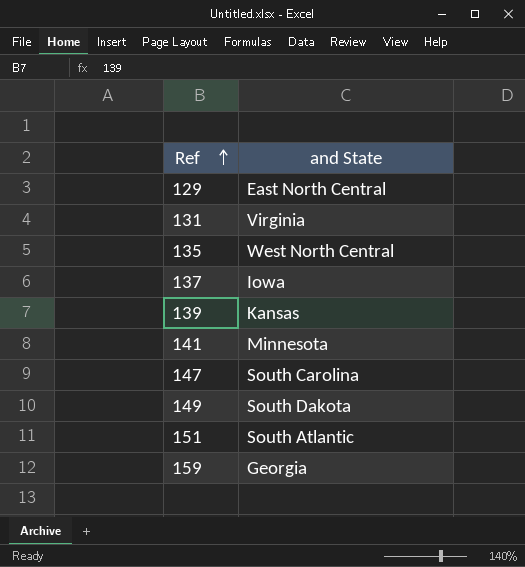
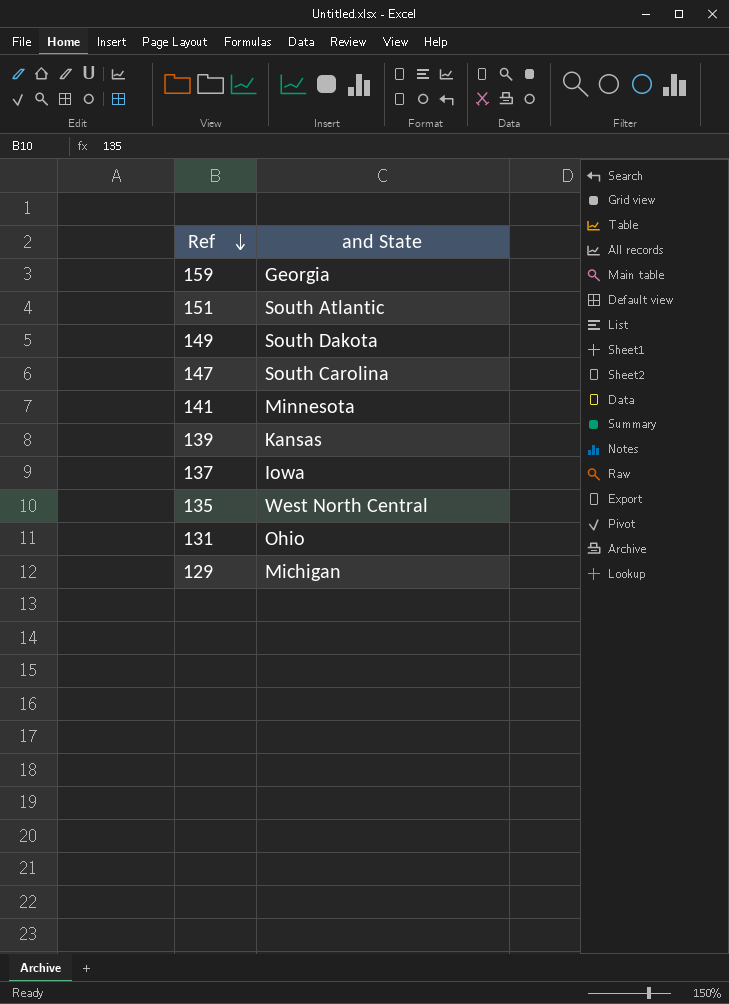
row order: Ref ascending -> Ref descending
131 | and State: Virginia -> Ohio
129 | and State: East North Central -> Michigan

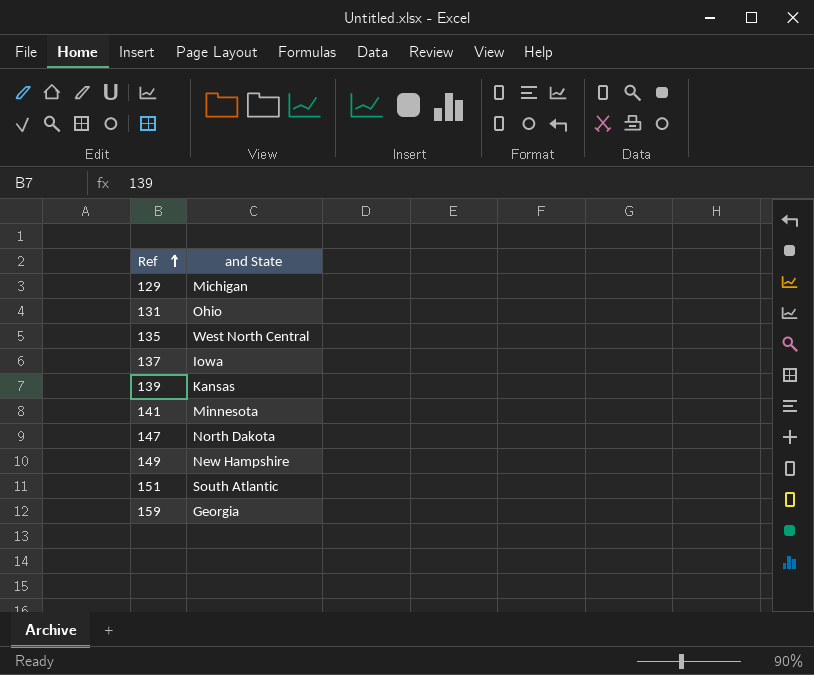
row order: Ref descending -> Ref ascending
147 | and State: South Carolina -> North Dakota
149 | and State: South Dakota -> New Hampshire

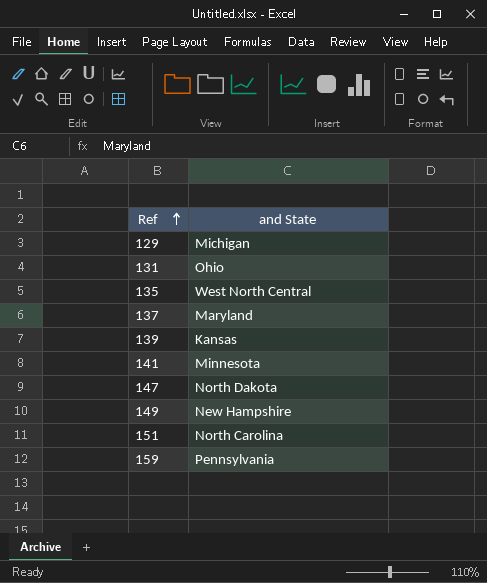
137 | and State: Iowa -> Maryland
151 | and State: South Atlantic -> North Carolina
159 | and State: Georgia -> Pennsylvania

